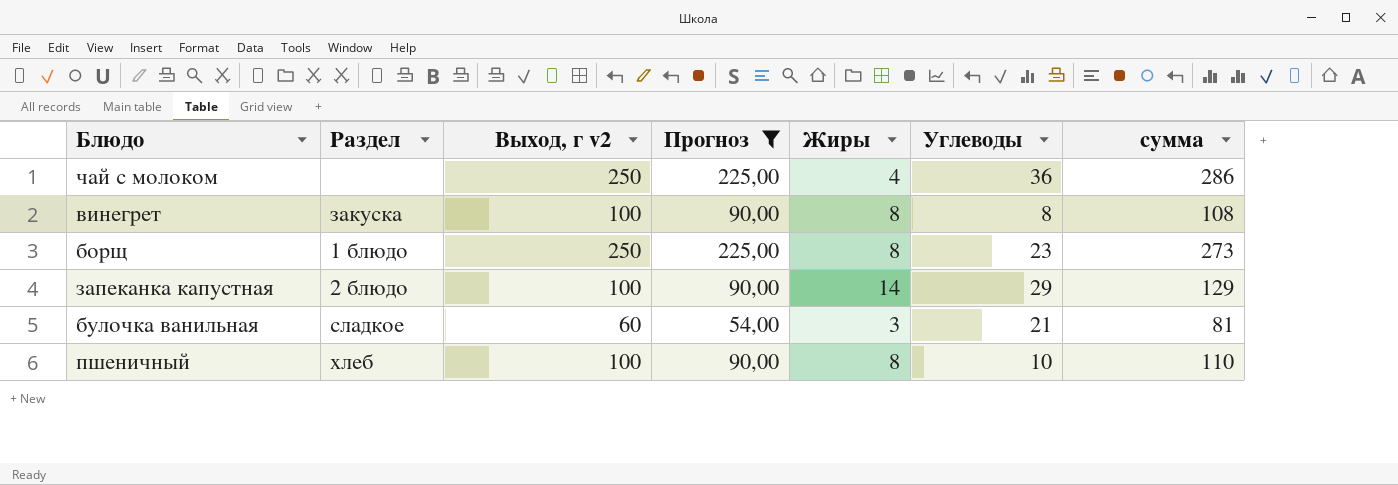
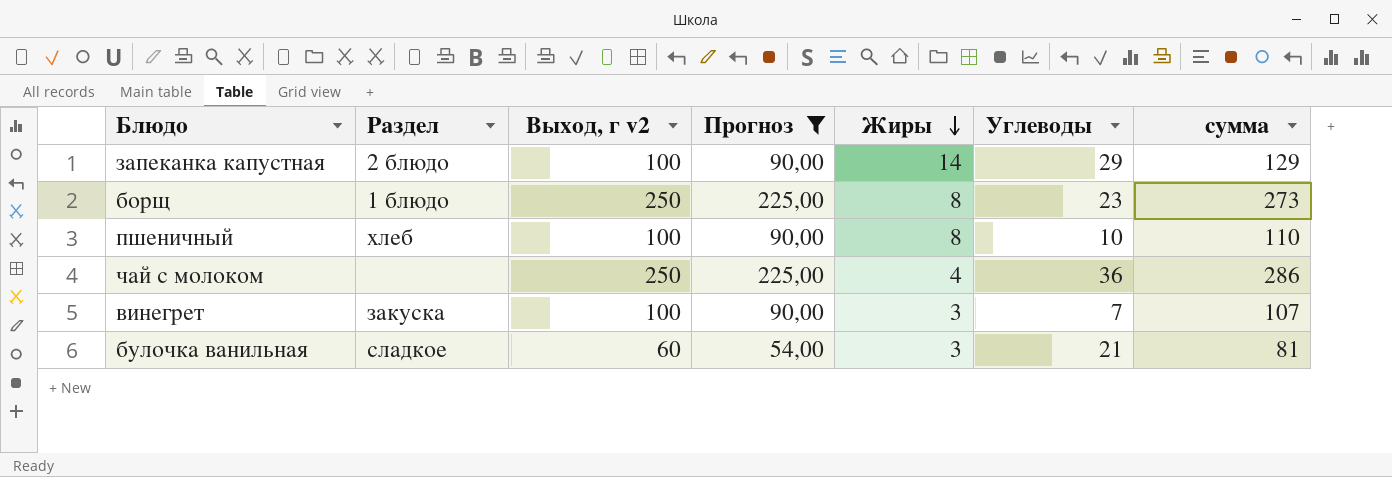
row order: none -> Жиры descending
винегрет | Жиры: 8 -> 3
винегрет | Углеводы: 8 -> 7
винегрет | сумма: 108 -> 107

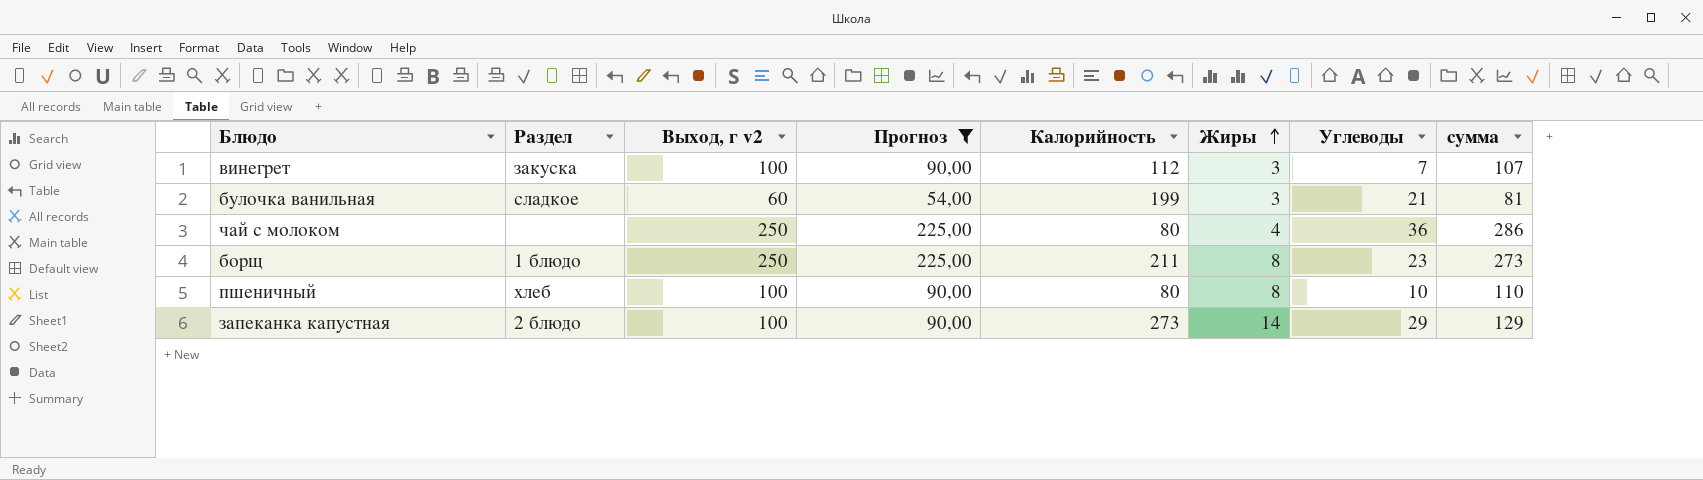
row order: Жиры descending -> Жиры ascending
column Калорийность | position: none -> 5

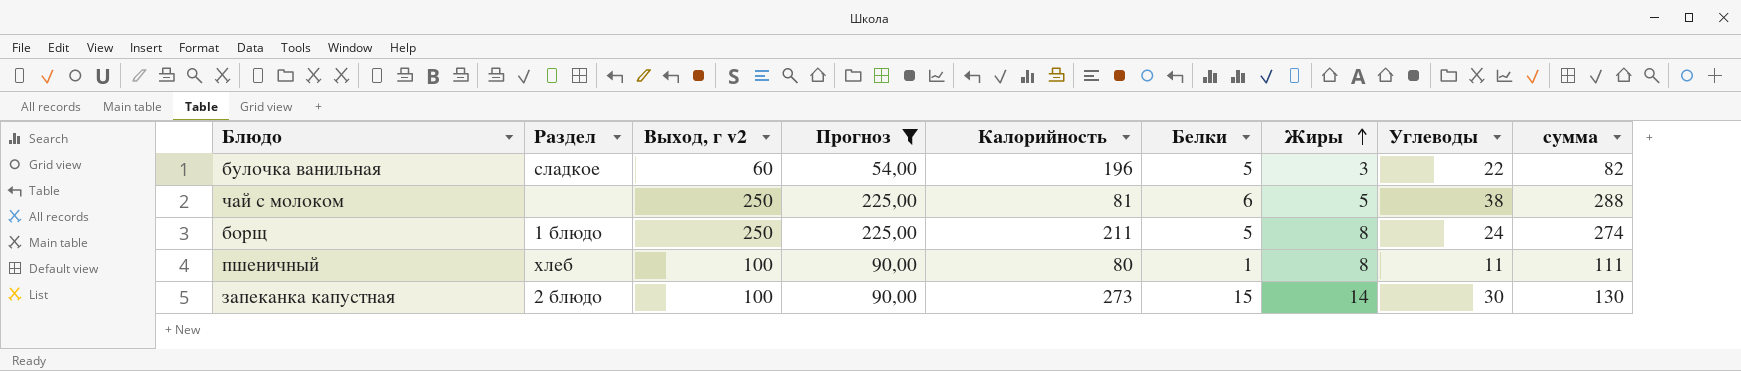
column Белки | position: none -> 6
row винегрет: закуска | 100 | 90,00 | 112 | 3 | 7 | 107 -> none
булочка ванильная | Калорийность: 199 -> 196
булочка ванильная | Углеводы: 21 -> 22
булочка ванильная | сумма: 81 -> 82
чай с молоком | Калорийность: 80 -> 81
чай с молоком | Жиры: 4 -> 5
чай с молоком | Углеводы: 36 -> 38
чай с молоком | сумма: 286 -> 288
борщ | Углеводы: 23 -> 24
борщ | сумма: 273 -> 274
пшеничный | Углеводы: 10 -> 11
пшеничный | сумма: 110 -> 111
запеканка капустная | Углеводы: 29 -> 30
запеканка капустная | сумма: 129 -> 130

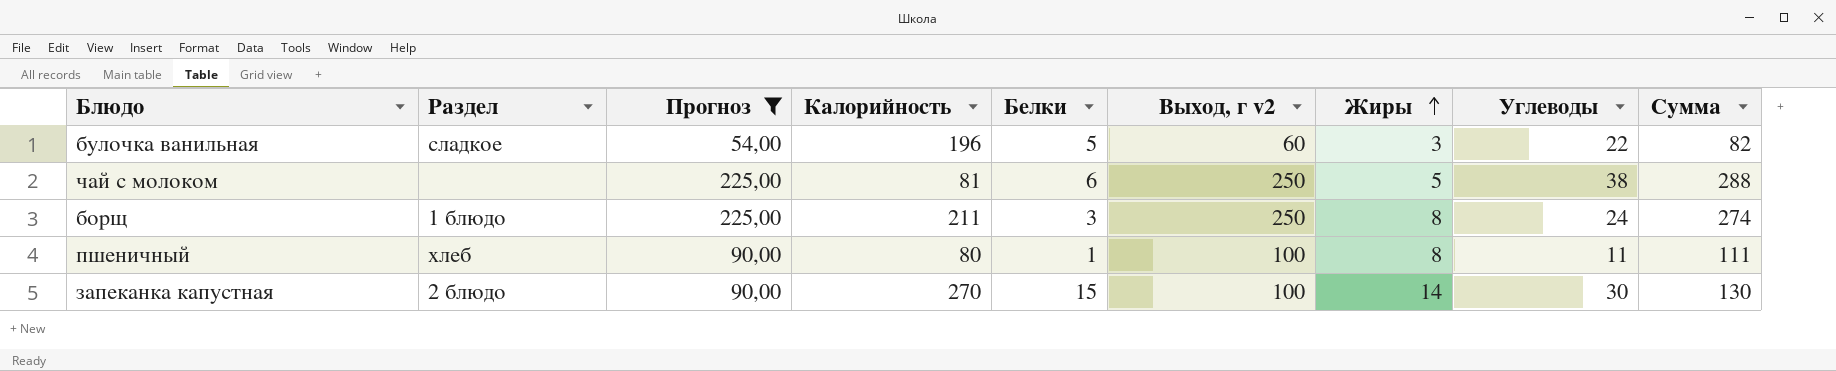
column Выход, г v2 | position: 3 -> 6
column name: сумма -> Сумма
борщ | Белки: 5 -> 3
запеканка капустная | Калорийность: 273 -> 270

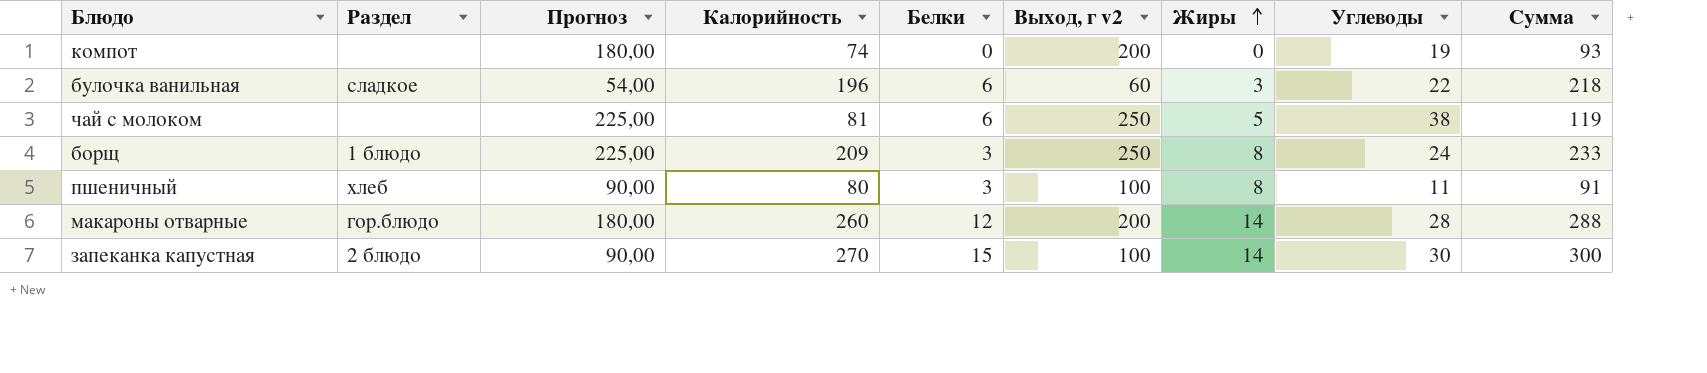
filter: Прогноз != 180,00 -> none
column Сумма | formula: [Выход, г v2] + [Углеводы] -> [Калорийность] + [Углеводы]
булочка ванильная | Белки: 5 -> 6
борщ | Калорийность: 211 -> 209
пшеничный | Белки: 1 -> 3

